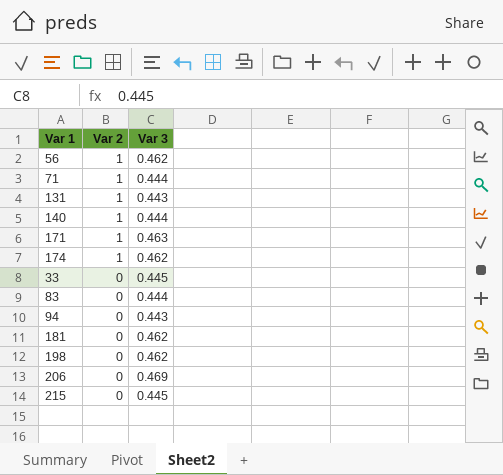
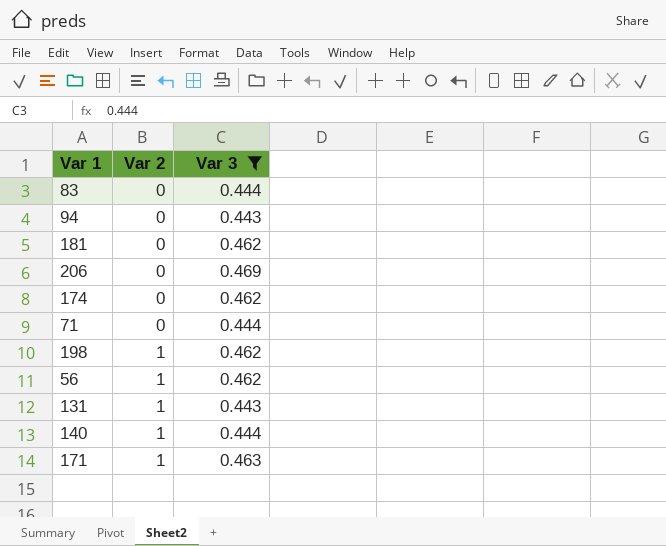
filter: none -> Var 3 != 0.445
row order: Var 2 descending -> Var 2 ascending
174 | Var 2: 1 -> 0
71 | Var 2: 1 -> 0
198 | Var 2: 0 -> 1

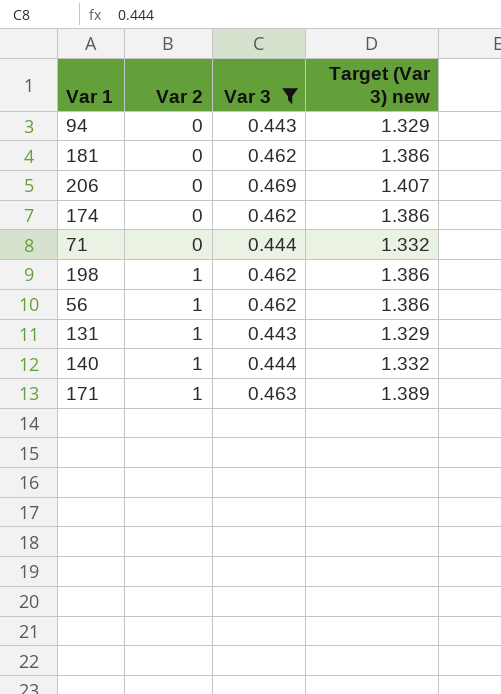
column Target (Var 3) new | formula: none -> [Var 3] * 3
row 83: 0 | 0.444 -> none

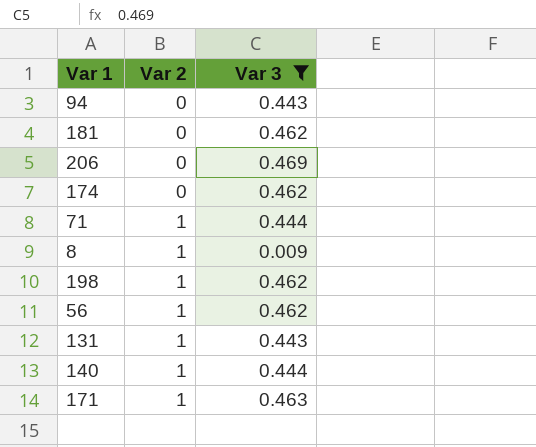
column Target (Var 3) new | formula: [Var 3] * 3 -> none
71 | Var 2: 0 -> 1
row 8: none -> 1 | 0.009

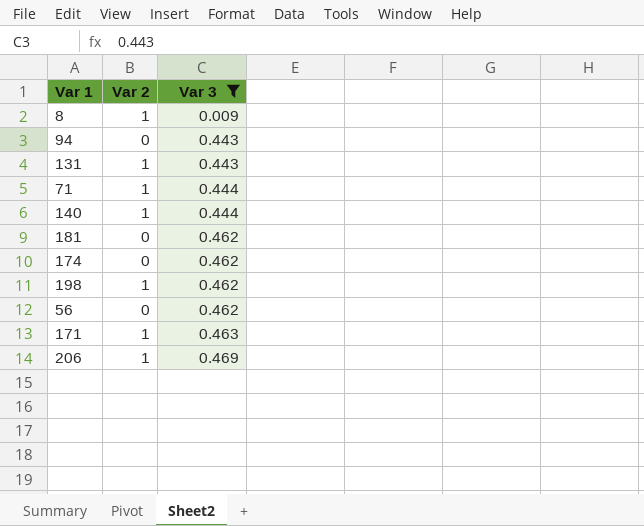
row order: Var 2 ascending -> Var 3 ascending
56 | Var 2: 1 -> 0
206 | Var 2: 0 -> 1

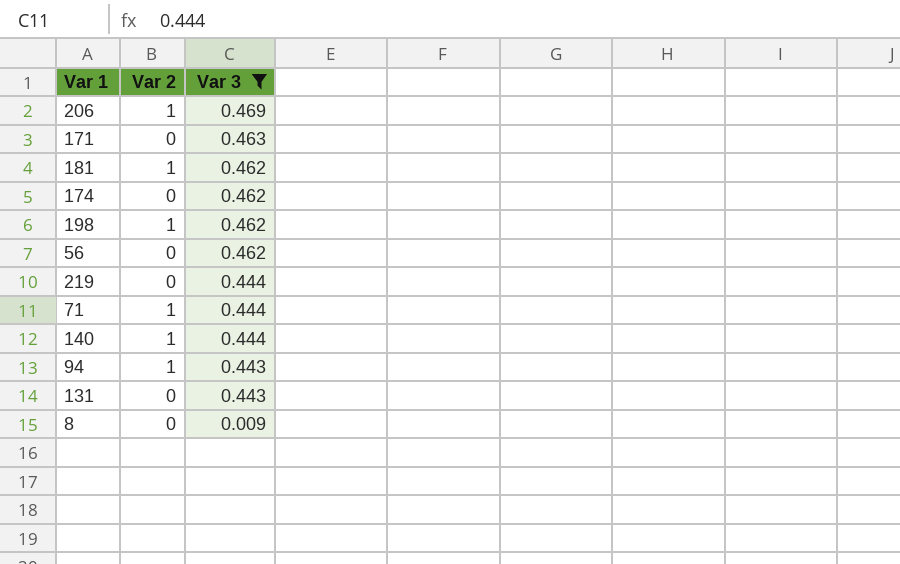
row order: Var 3 ascending -> Var 3 descending
171 | Var 2: 1 -> 0
181 | Var 2: 0 -> 1
row 219: none -> 0 | 0.444
94 | Var 2: 0 -> 1
131 | Var 2: 1 -> 0
8 | Var 2: 1 -> 0

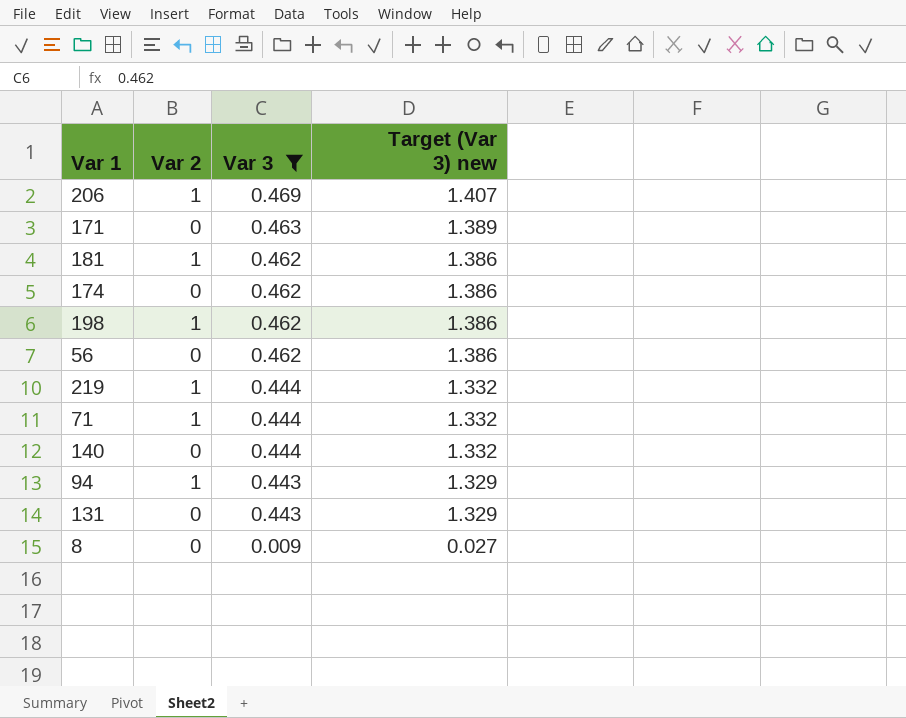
column Target (Var 3) new | formula: none -> [Var 3] * 3
219 | Var 2: 0 -> 1
140 | Var 2: 1 -> 0

